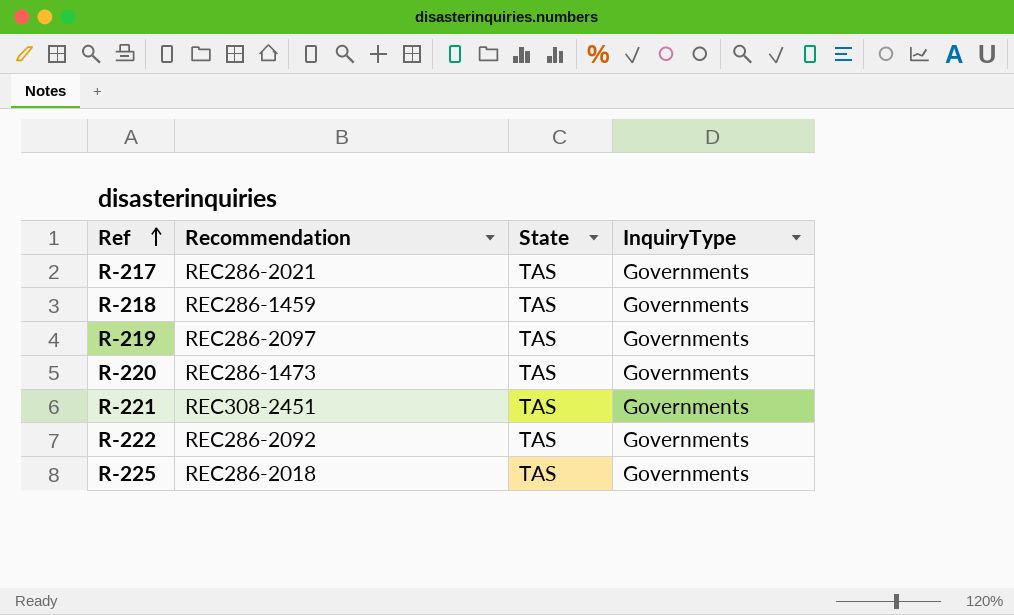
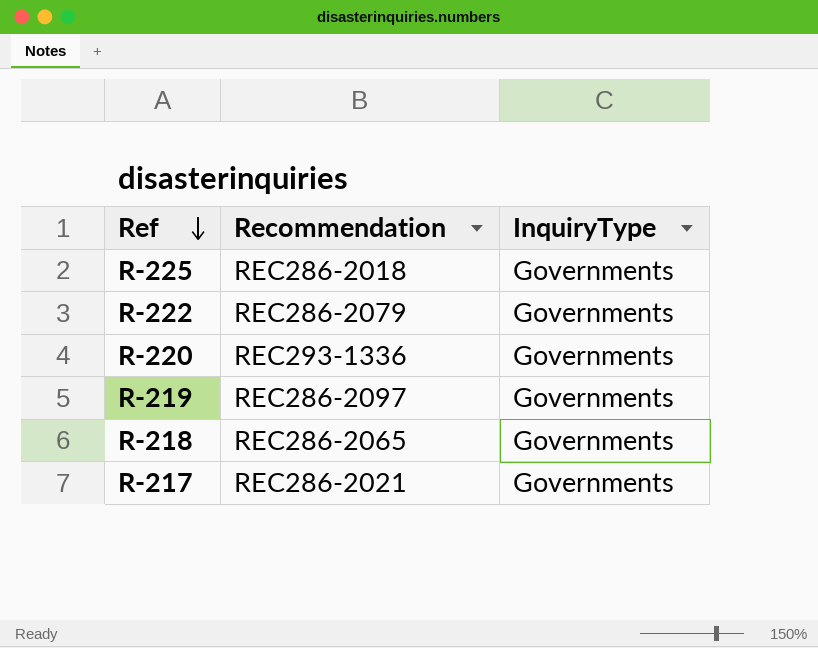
row order: Ref ascending -> Ref descending
column State | position: 3 -> none
row R-221: REC308-2451 | TAS | Governments -> none
R-222 | Recommendation: REC286-2092 -> REC286-2079
R-220 | Recommendation: REC286-1473 -> REC293-1336
R-218 | Recommendation: REC286-1459 -> REC286-2065

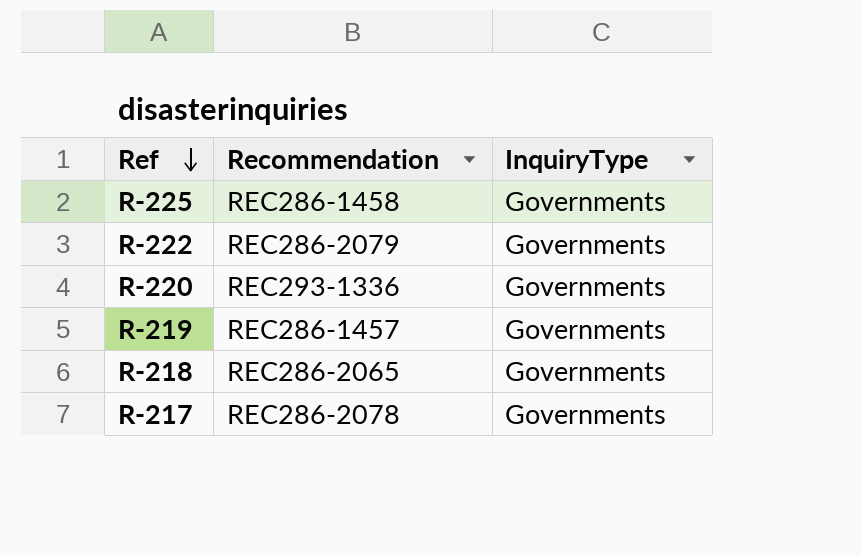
R-225 | Recommendation: REC286-2018 -> REC286-1458
R-219 | Recommendation: REC286-2097 -> REC286-1457
R-217 | Recommendation: REC286-2021 -> REC286-2078

